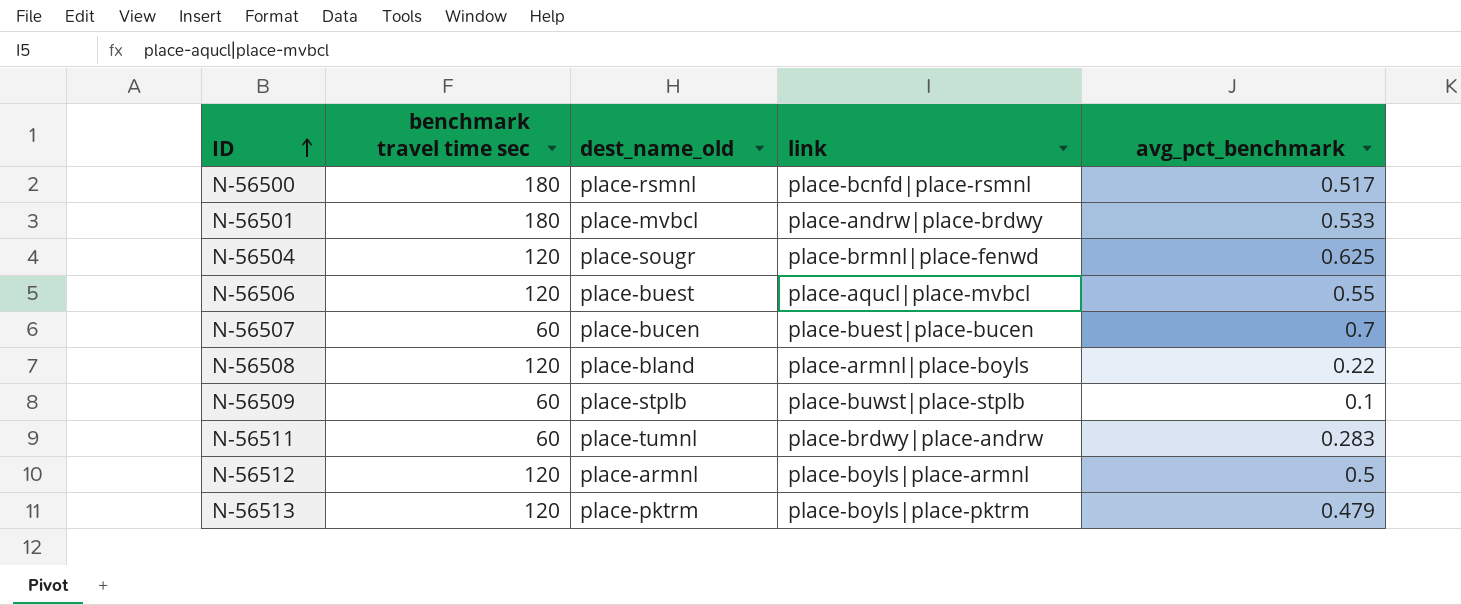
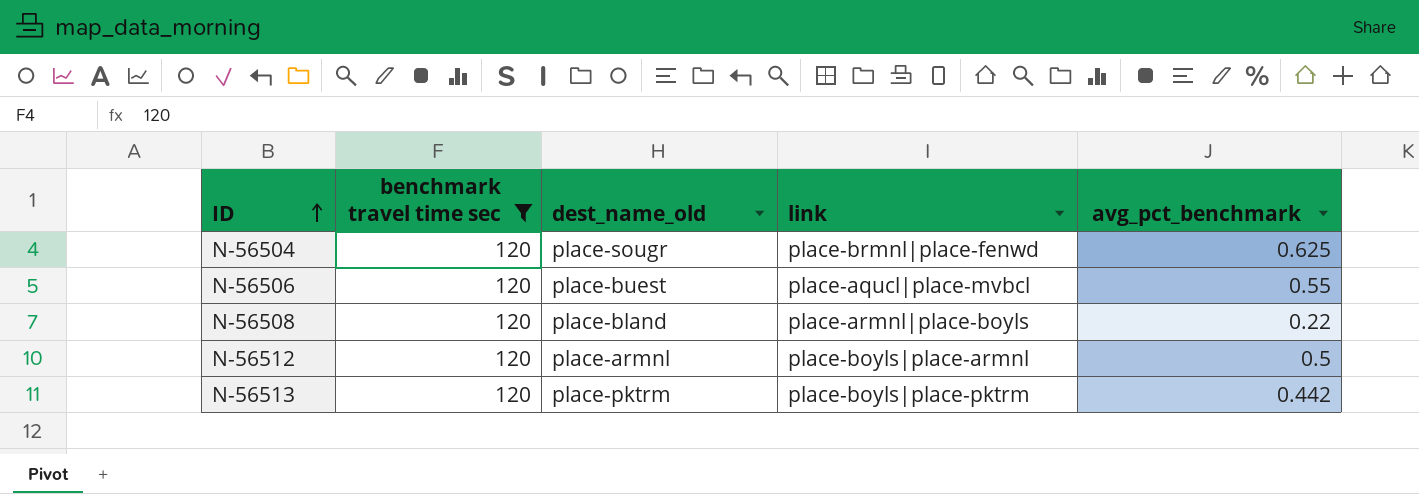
filter: none -> benchmark travel time sec = 120
N-56513 | avg_pct_benchmark: 0.479 -> 0.442

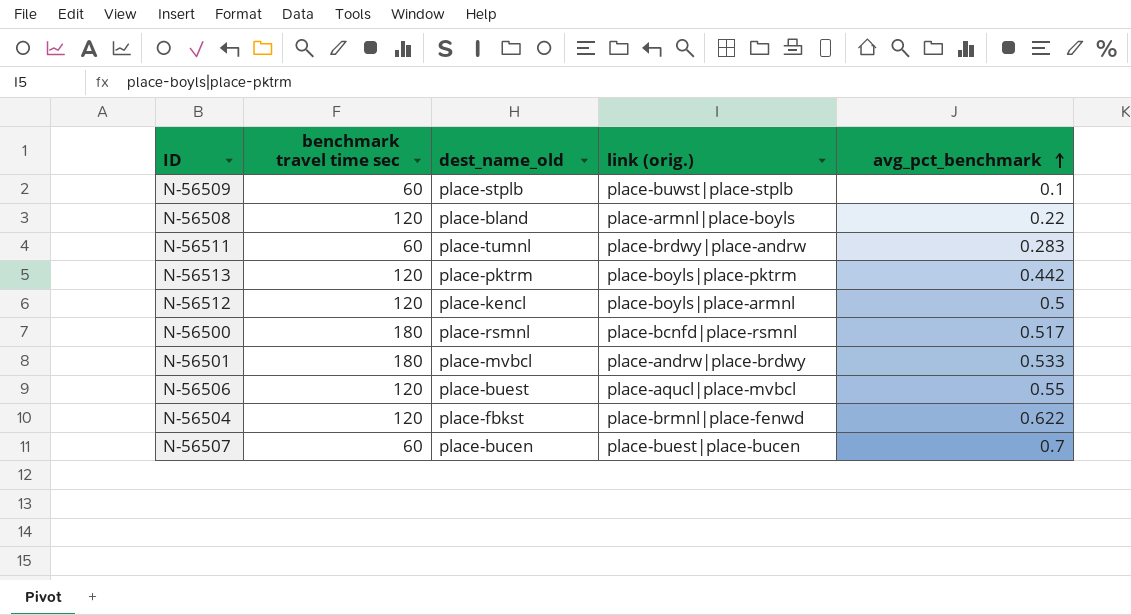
filter: benchmark travel time sec = 120 -> none
row order: ID ascending -> avg_pct_benchmark ascending
column name: link -> link (orig.)
N-56512 | dest_name_old: place-armnl -> place-kencl
N-56504 | dest_name_old: place-sougr -> place-fbkst
N-56504 | avg_pct_benchmark: 0.625 -> 0.622

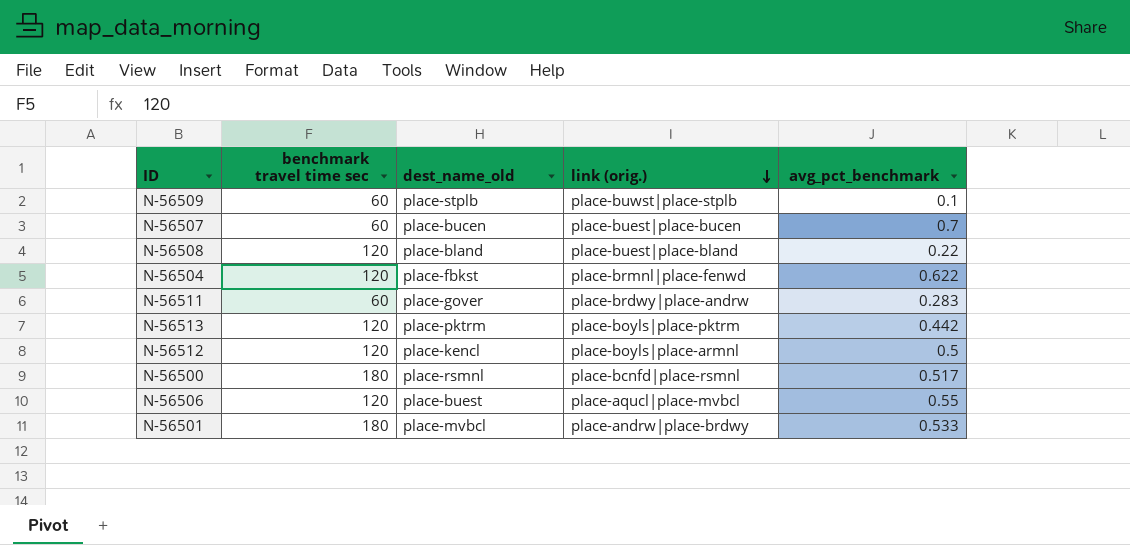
row order: avg_pct_benchmark ascending -> link (orig.) descending
N-56508 | link (orig.): place-armnl|place-boyls -> place-buest|place-bland
N-56511 | dest_name_old: place-tumnl -> place-gover

